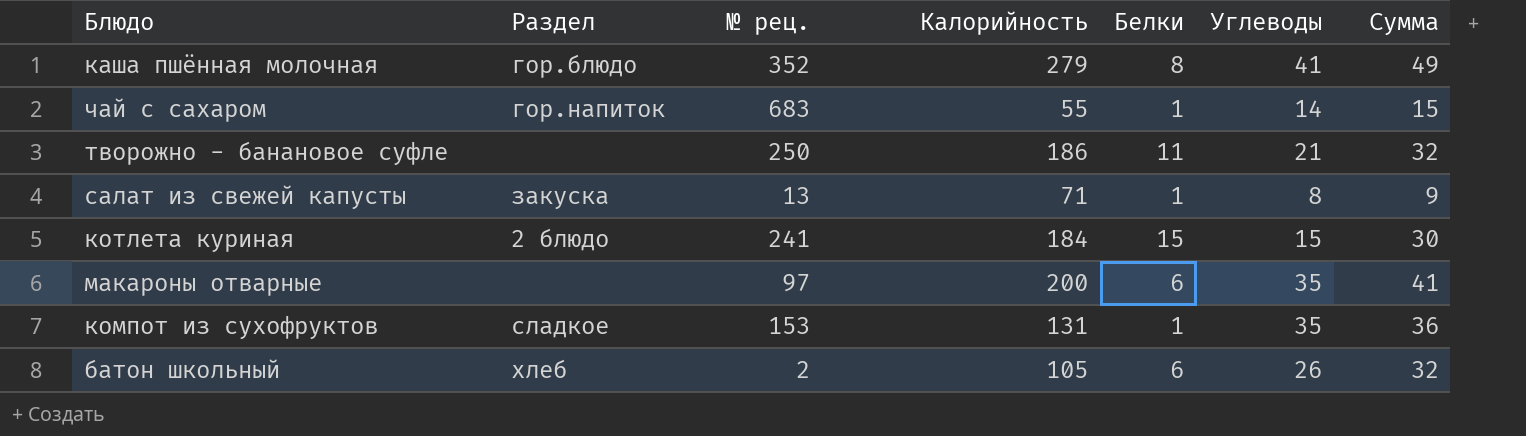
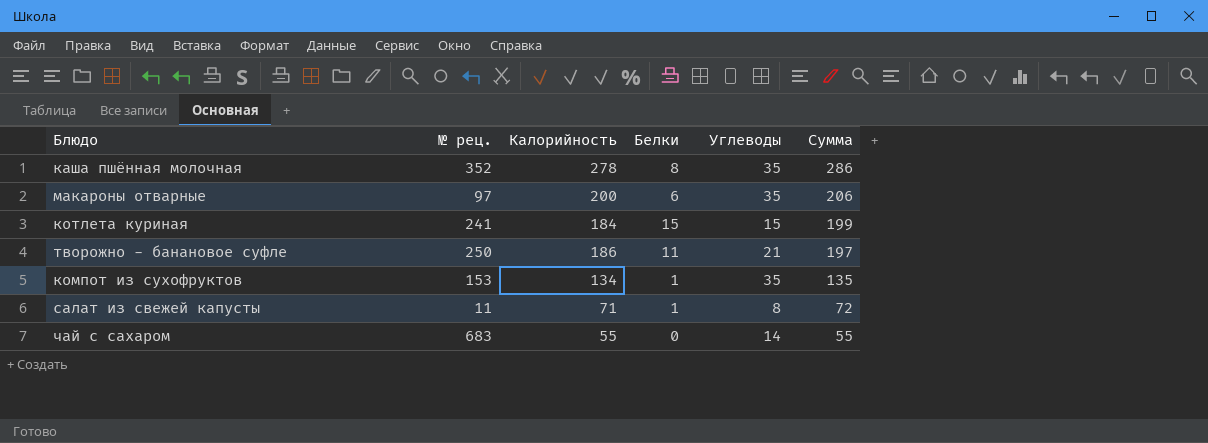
row order: none -> Сумма descending
column Раздел | position: 2 -> none
column Сумма | formula: [Белки] + [Углеводы] -> [Калорийность] + [Белки]
row батон школьный: хлеб | 2 | 105 | 6 | 26 | 32 -> none
каша пшённая молочная | Калорийность: 279 -> 278
каша пшённая молочная | Углеводы: 41 -> 35
компот из сухофруктов | Калорийность: 131 -> 134
салат из свежей капусты | № рец.: 13 -> 11
чай с сахаром | Белки: 1 -> 0

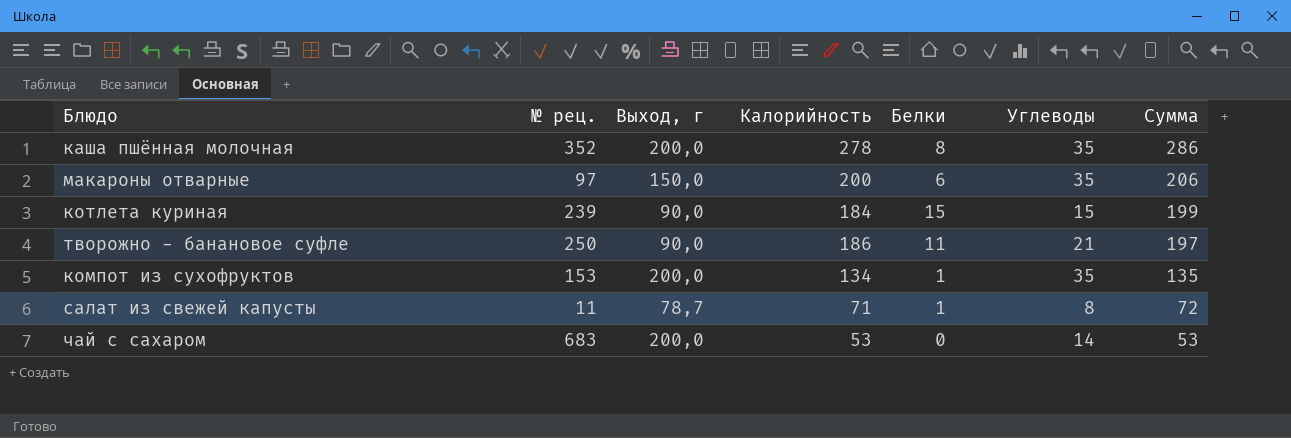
column Выход, г | position: none -> 3
котлета куриная | № рец.: 241 -> 239
чай с сахаром | Калорийность: 55 -> 53
чай с сахаром | Сумма: 55 -> 53

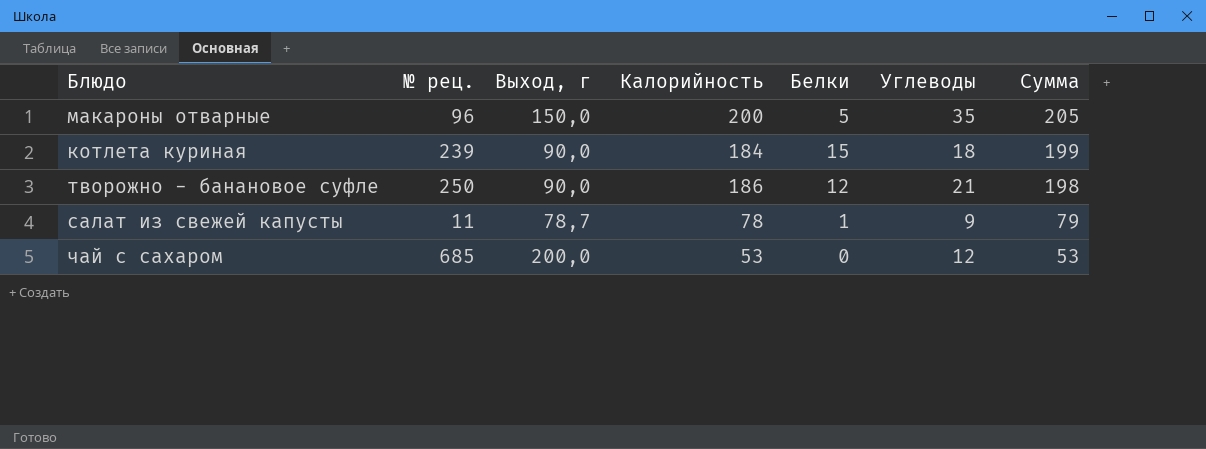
row каша пшённая молочная: 352 | 200,0 | 278 | 8 | 35 | 286 -> none
row компот из сухофруктов: 153 | 200,0 | 134 | 1 | 35 | 135 -> none
макароны отварные | № рец.: 97 -> 96
макароны отварные | Белки: 6 -> 5
макароны отварные | Сумма: 206 -> 205
котлета куриная | Углеводы: 15 -> 18
творожно - банановое суфле | Белки: 11 -> 12
творожно - банановое суфле | Сумма: 197 -> 198
салат из свежей капусты | Калорийность: 71 -> 78
салат из свежей капусты | Углеводы: 8 -> 9
салат из свежей капусты | Сумма: 72 -> 79
чай с сахаром | № рец.: 683 -> 685
чай с сахаром | Углеводы: 14 -> 12

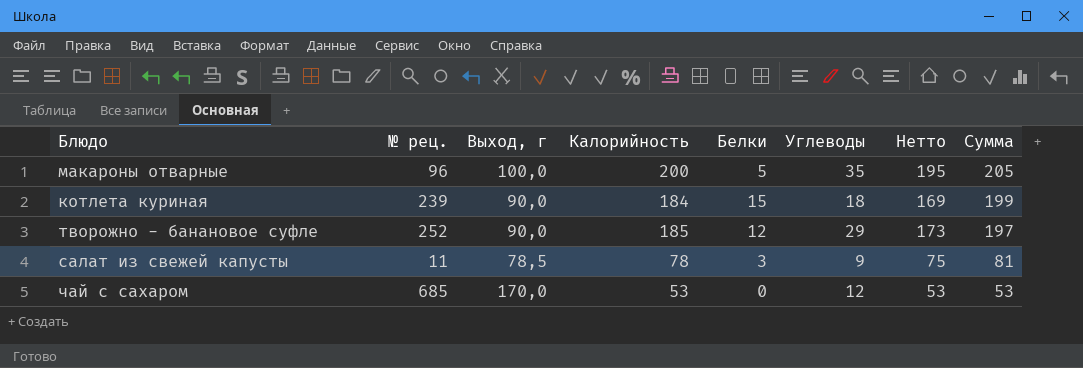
column Нетто | formula: none -> [Калорийность] - [Белки]
макароны отварные | Выход, г: 150,0 -> 100,0
творожно - банановое суфле | № рец.: 250 -> 252
творожно - банановое суфле | Калорийность: 186 -> 185
творожно - банановое суфле | Углеводы: 21 -> 29
творожно - банановое суфле | Сумма: 198 -> 197
салат из свежей капусты | Выход, г: 78,7 -> 78,5
салат из свежей капусты | Белки: 1 -> 3
салат из свежей капусты | Сумма: 79 -> 81
чай с сахаром | Выход, г: 200,0 -> 170,0

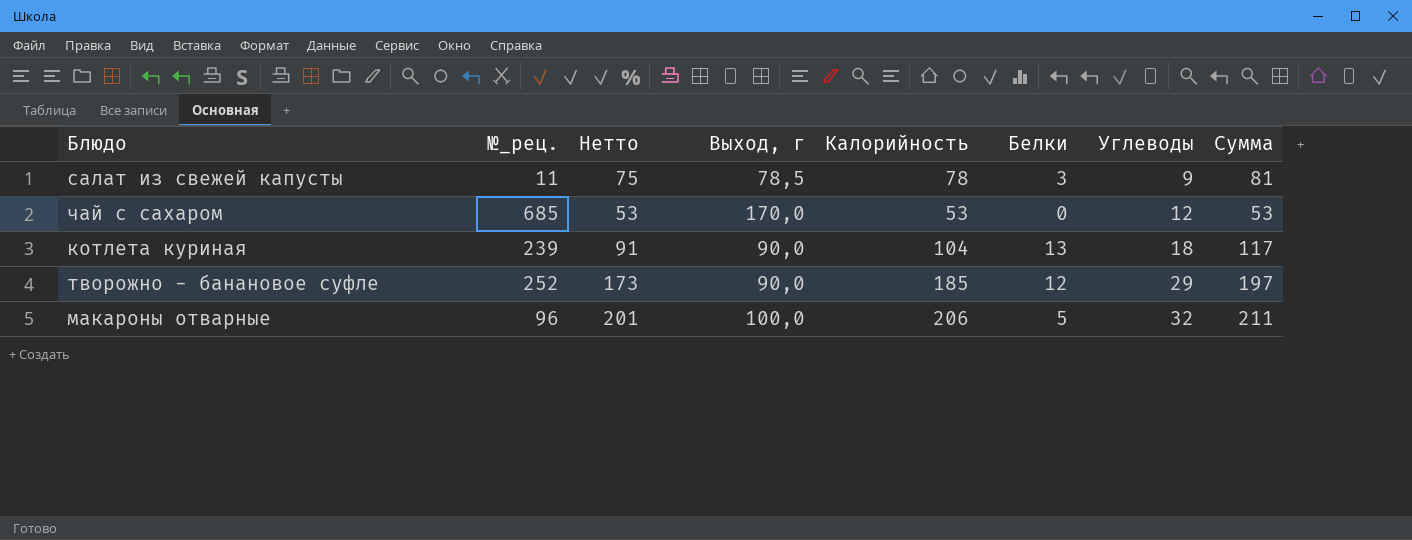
row order: Сумма descending -> Углеводы ascending
column name: № рец. -> №_рец.
column Нетто | position: 7 -> 3
котлета куриная | Нетто: 169 -> 91
котлета куриная | Калорийность: 184 -> 104
котлета куриная | Белки: 15 -> 13
котлета куриная | Сумма: 199 -> 117
макароны отварные | Нетто: 195 -> 201
макароны отварные | Калорийность: 200 -> 206
макароны отварные | Углеводы: 35 -> 32
макароны отварные | Сумма: 205 -> 211

